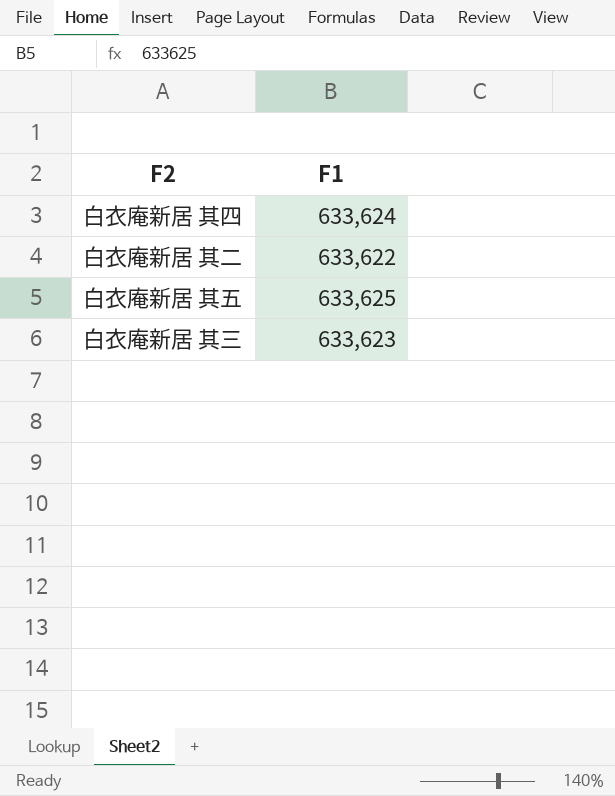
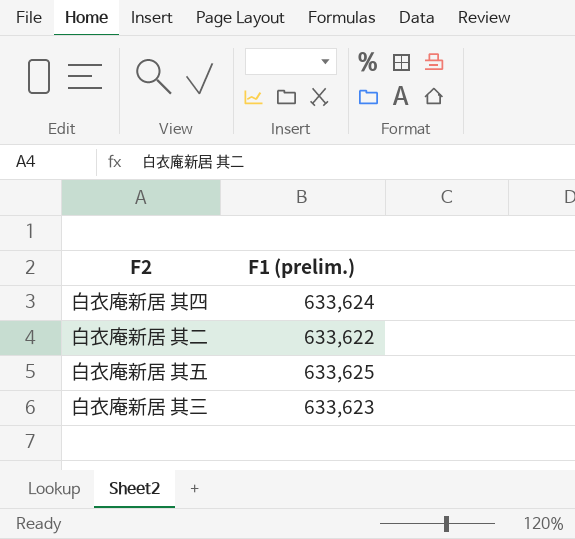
column name: F1 -> F1 (prelim.)

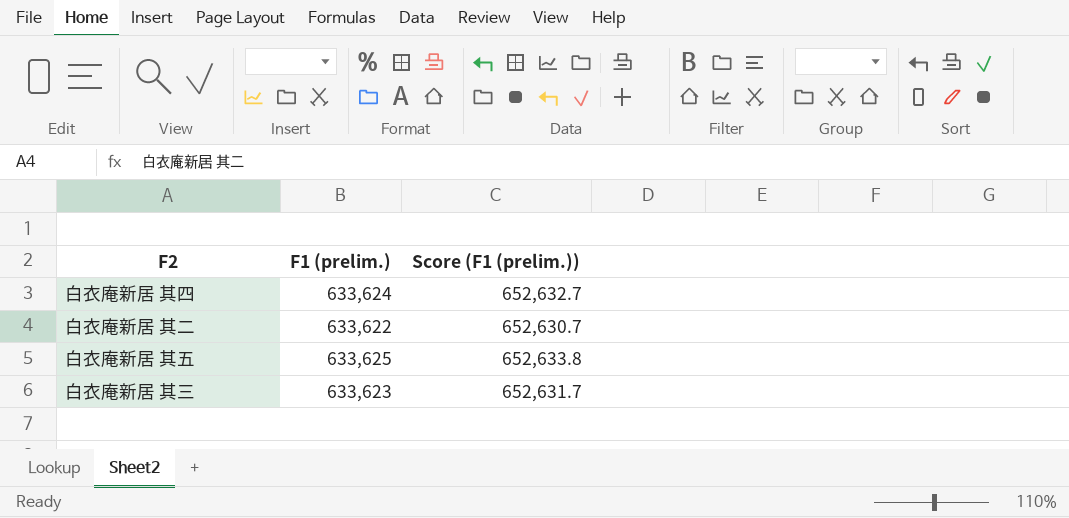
column Score (F1 (prelim.)) | formula: none -> [F1 (prelim.)] * 1.03

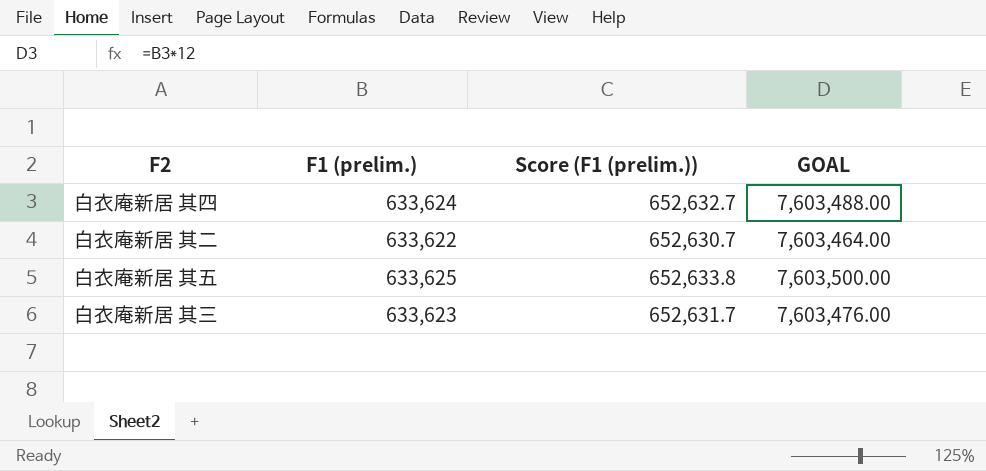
column GOAL | formula: none -> [F1 (prelim.)] * 12

